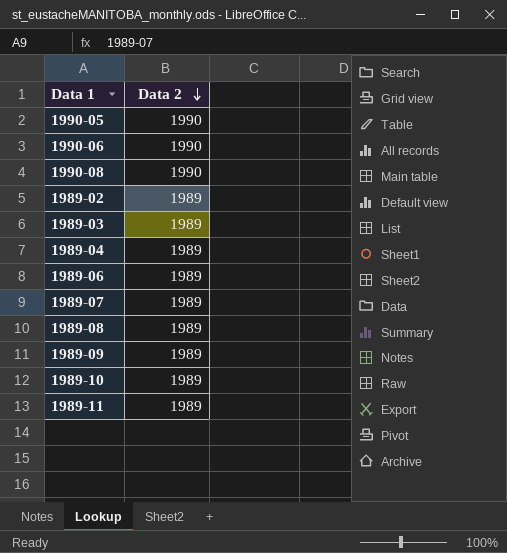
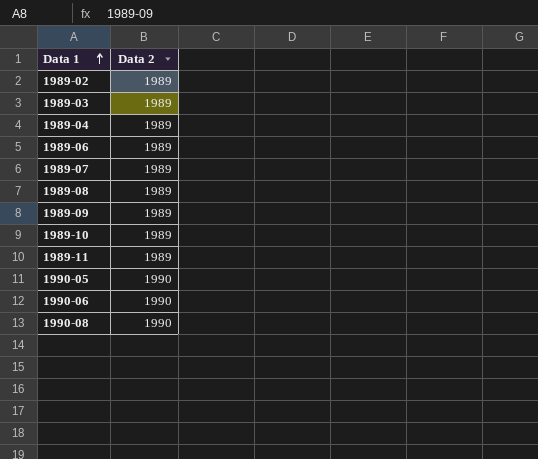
row order: Data 2 descending -> Data 1 ascending

